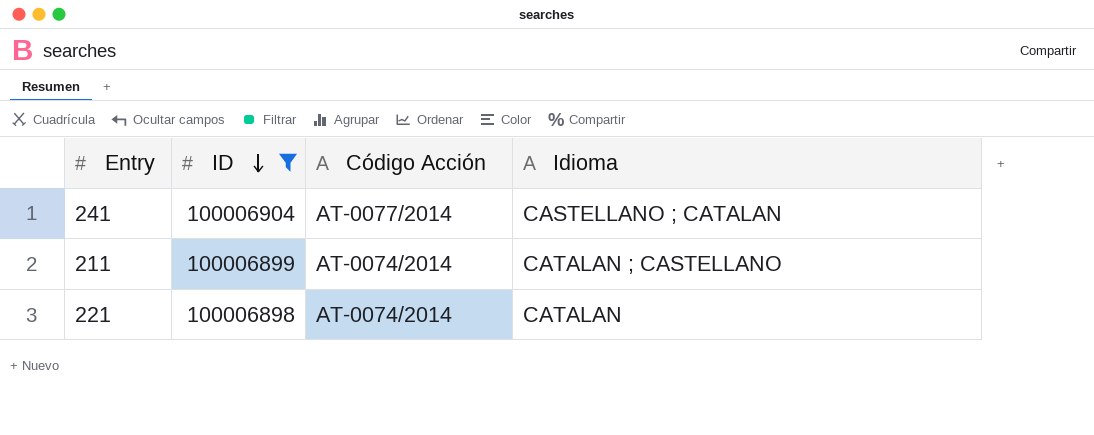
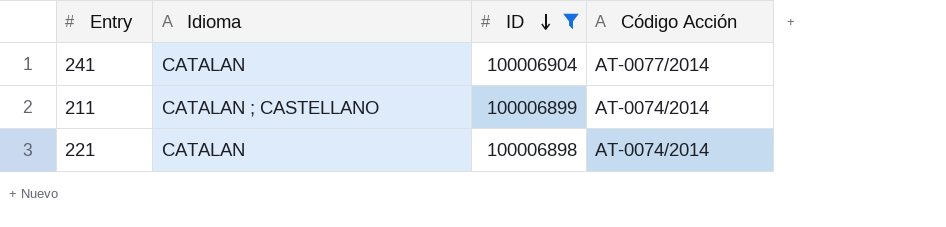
column Idioma | position: 4 -> 2
241 | Idioma: CASTELLANO ; CATALAN -> CATALAN

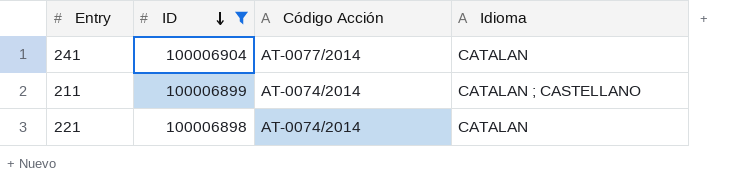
column Idioma | position: 2 -> 4

